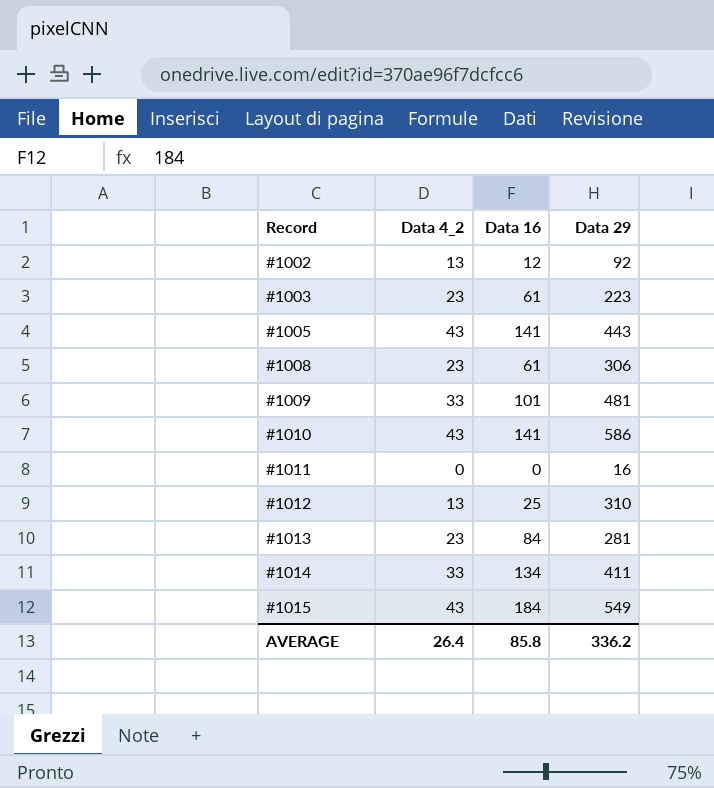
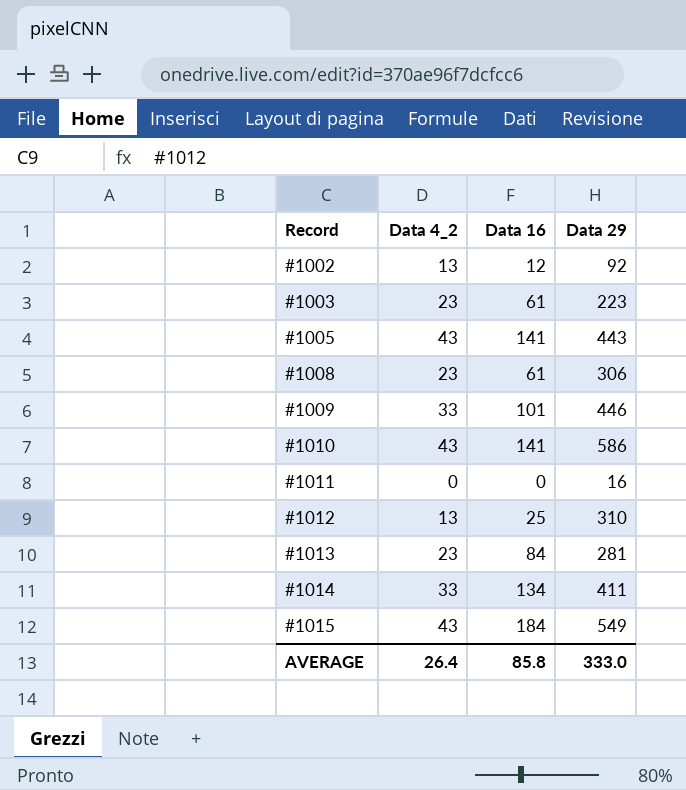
#1009 | Data 29: 481 -> 446
AVERAGE | Data 29: 336.2 -> 333.0

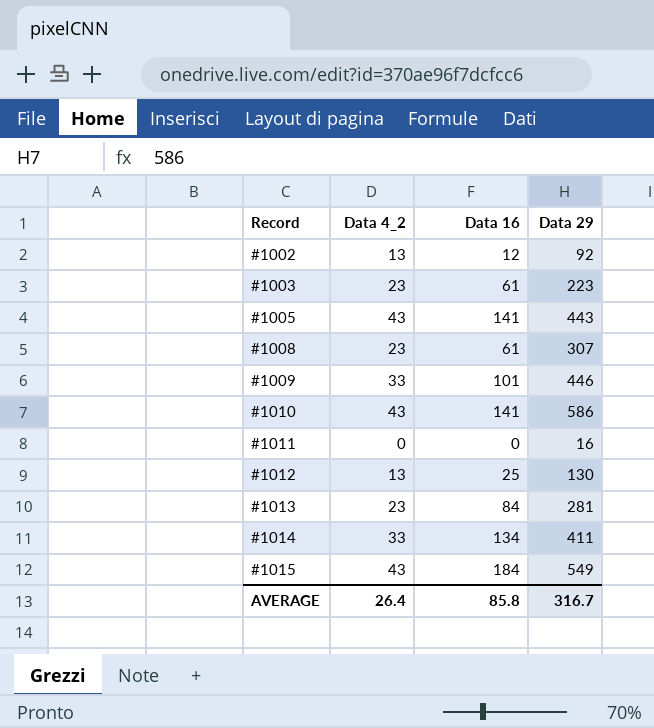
#1008 | Data 29: 306 -> 307
#1012 | Data 29: 310 -> 130
AVERAGE | Data 29: 333.0 -> 316.7

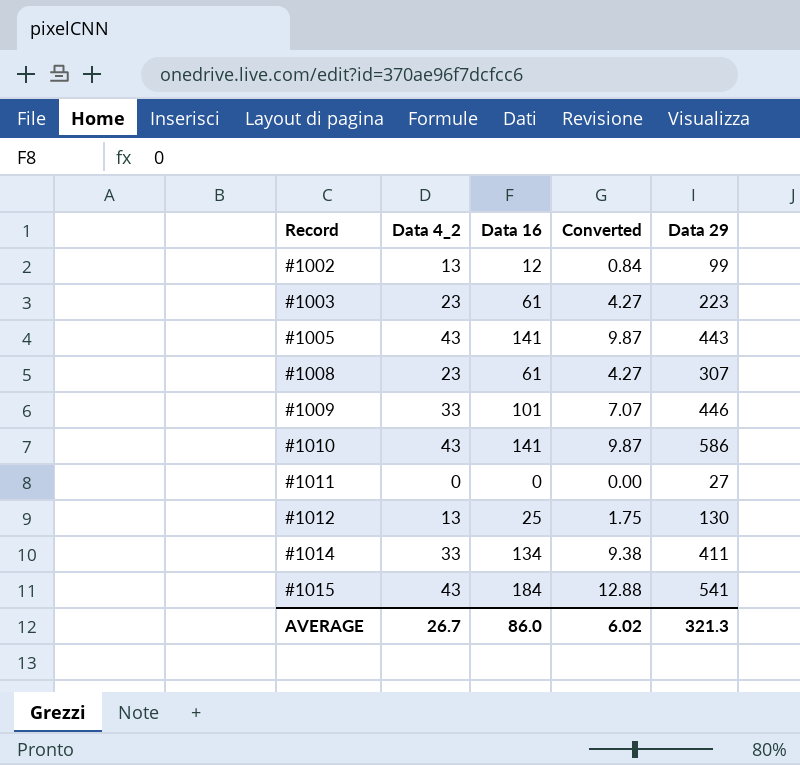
column Converted | formula: none -> [Data 16] * 0.07
row #1013: 23 | 84 | 281 -> none
#1002 | Data 29: 92 -> 99
#1011 | Data 29: 16 -> 27
#1015 | Data 29: 549 -> 541
AVERAGE | Data 4_2: 26.4 -> 26.7
AVERAGE | Data 16: 85.8 -> 86.0
AVERAGE | Data 29: 316.7 -> 321.3

